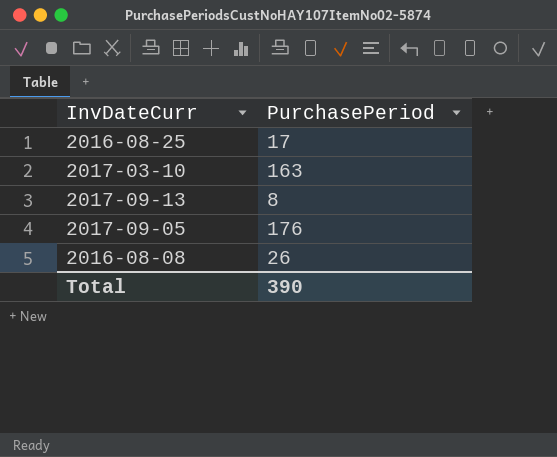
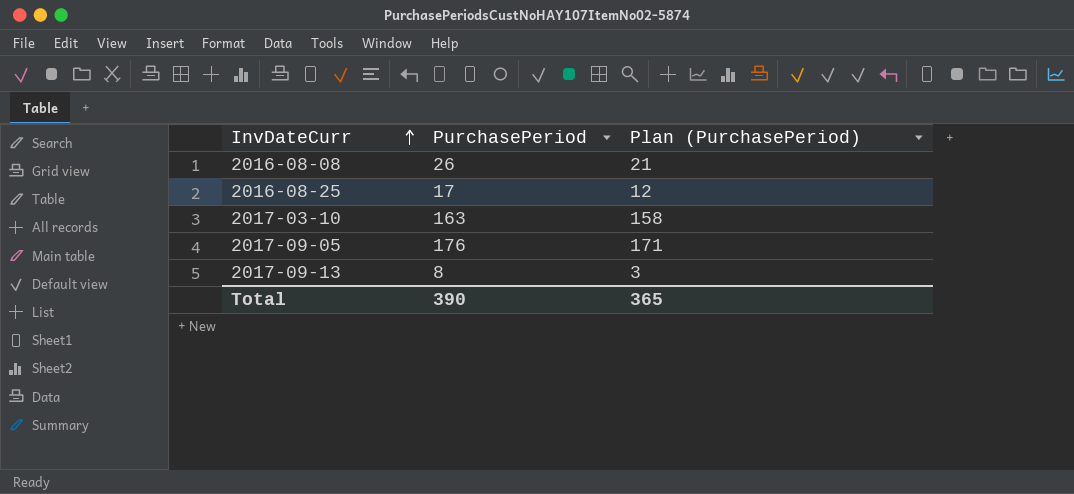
row order: none -> InvDateCurr ascending
column Plan (PurchasePeriod) | formula: none -> [PurchasePeriod] - 5

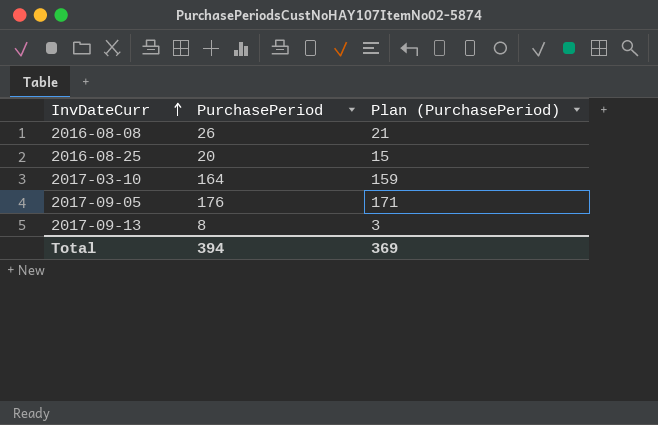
2016-08-25 | PurchasePeriod: 17 -> 20
2016-08-25 | Plan (PurchasePeriod): 12 -> 15
2017-03-10 | PurchasePeriod: 163 -> 164
2017-03-10 | Plan (PurchasePeriod): 158 -> 159
Total | PurchasePeriod: 390 -> 394
Total | Plan (PurchasePeriod): 365 -> 369

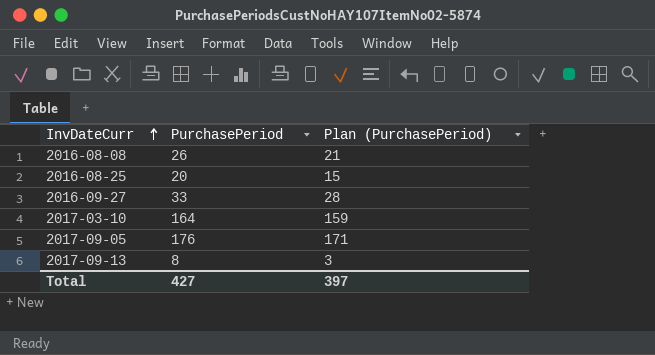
row 2016-09-27: none -> 33 | 28
Total | PurchasePeriod: 394 -> 427
Total | Plan (PurchasePeriod): 369 -> 397

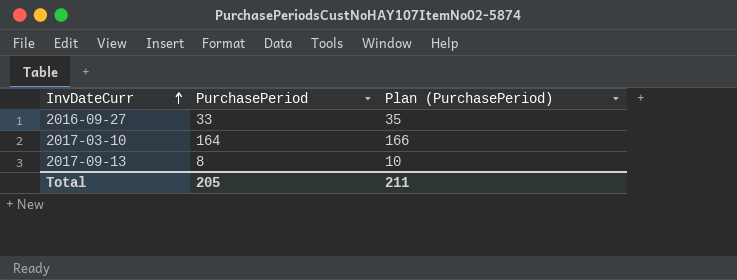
column Plan (PurchasePeriod) | formula: [PurchasePeriod] - 5 -> [PurchasePeriod] + 2
row 2016-08-08: 26 | 21 -> none
row 2016-08-25: 20 | 15 -> none
row 2017-09-05: 176 | 171 -> none
Total | PurchasePeriod: 427 -> 205
Total | Plan (PurchasePeriod): 397 -> 211

